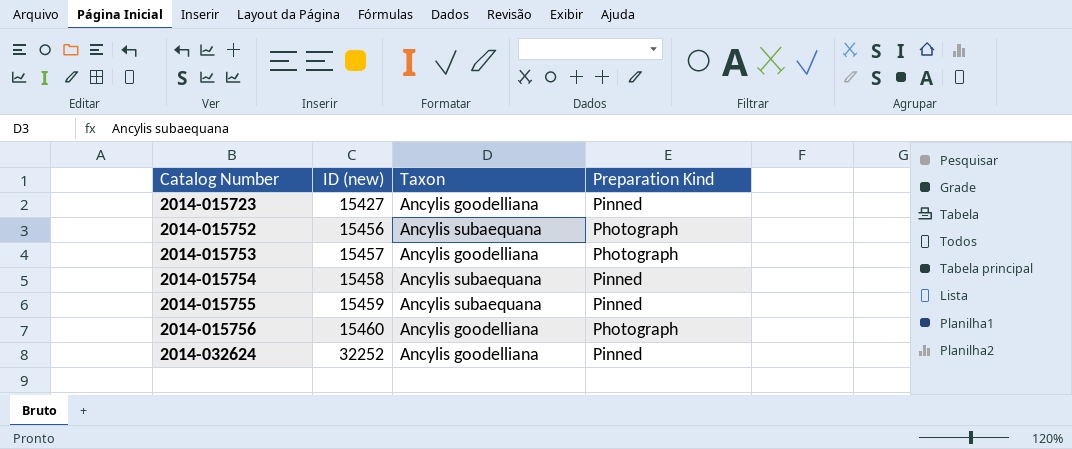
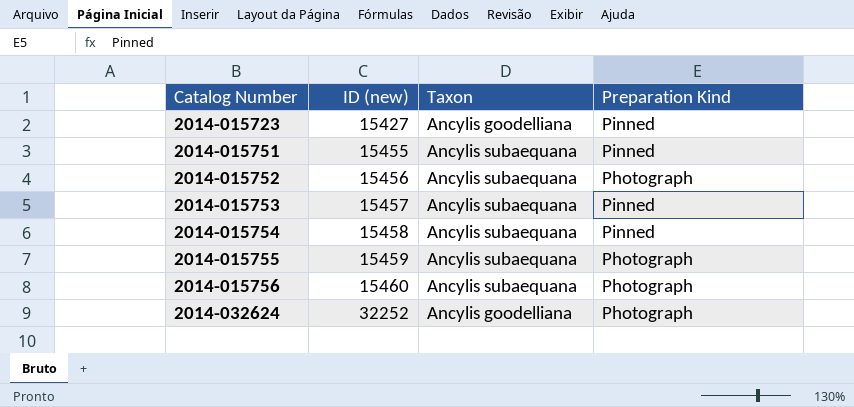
row 2014-015751: none -> 15455 | Ancylis subaequana | Pinned
2014-015753 | Taxon: Ancylis goodelliana -> Ancylis subaequana
2014-015753 | Preparation Kind: Photograph -> Pinned
2014-015755 | Preparation Kind: Pinned -> Photograph
2014-015756 | Taxon: Ancylis goodelliana -> Ancylis subaequana
2014-032624 | Preparation Kind: Pinned -> Photograph

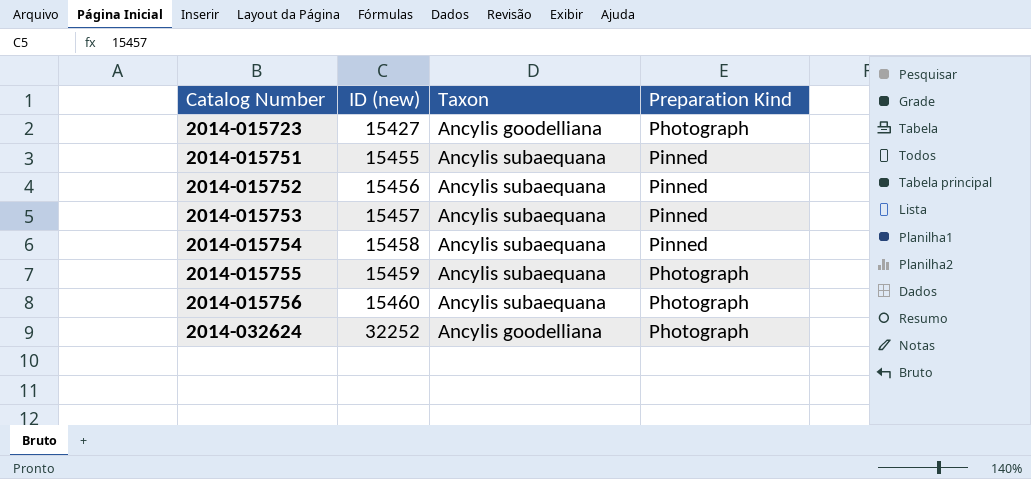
2014-015723 | Preparation Kind: Pinned -> Photograph
2014-015752 | Preparation Kind: Photograph -> Pinned

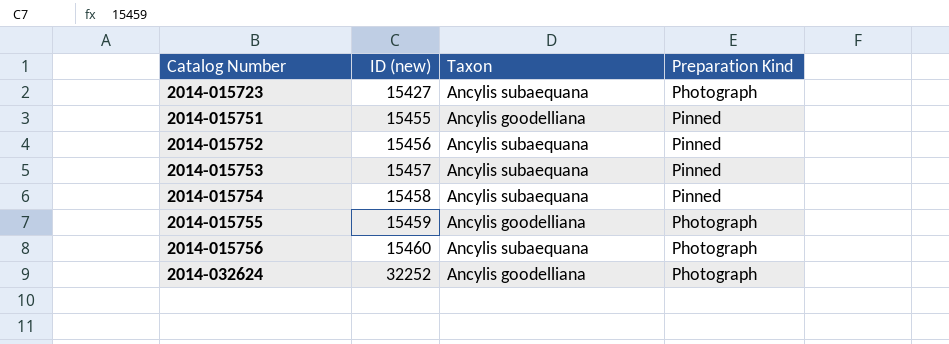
2014-015723 | Taxon: Ancylis goodelliana -> Ancylis subaequana
2014-015751 | Taxon: Ancylis subaequana -> Ancylis goodelliana
2014-015755 | Taxon: Ancylis subaequana -> Ancylis goodelliana

